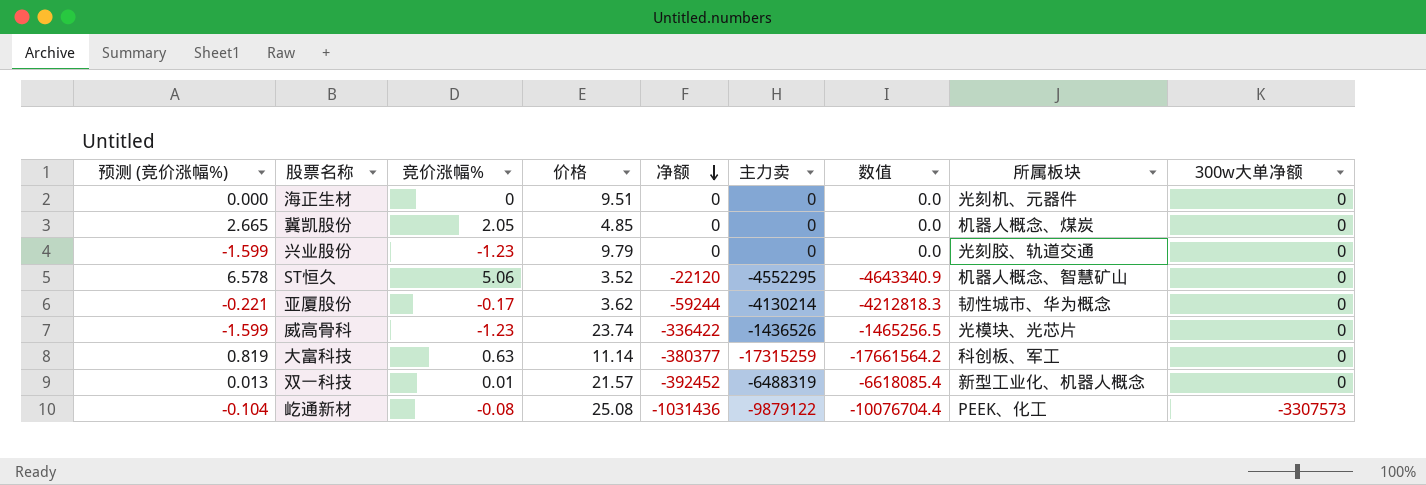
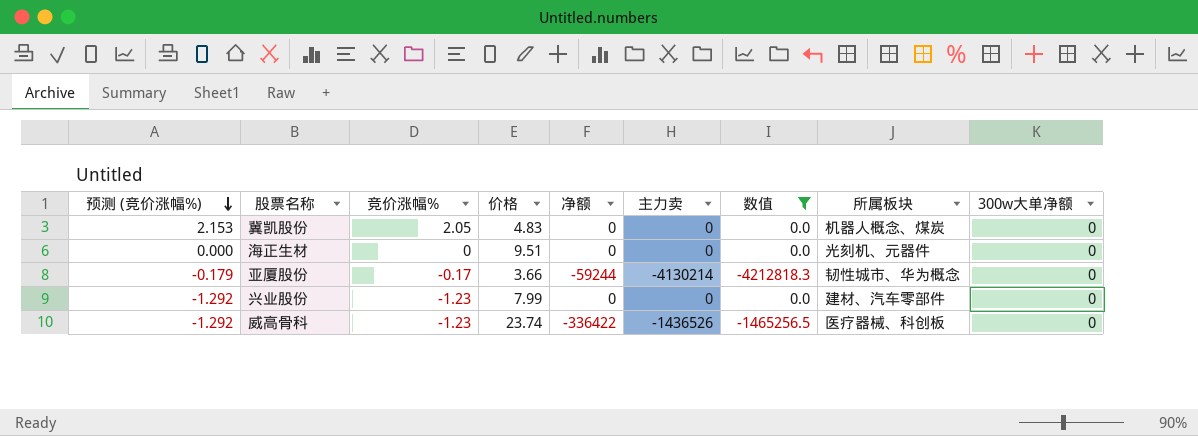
filter: none -> 数值 >= -4212818.3
row order: 净额 descending -> 预测 (竞价涨幅%) descending
column 预测 (竞价涨幅%) | formula: [竞价涨幅%] * 1.3 -> [竞价涨幅%] * 1.05
冀凯股份 | 价格: 4.85 -> 4.83
亚厦股份 | 价格: 3.62 -> 3.66
兴业股份 | 价格: 9.79 -> 7.99
兴业股份 | 所属板块: 光刻胶、轨道交通 -> 建材、汽车零部件
威高骨科 | 所属板块: 光模块、光芯片 -> 医疗器械、科创板

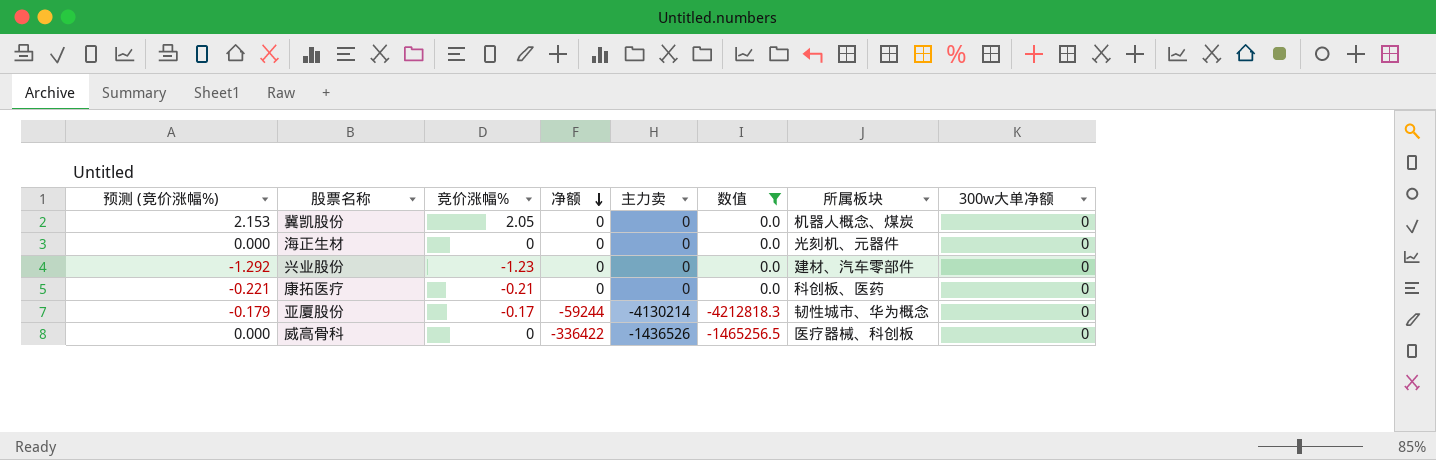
row order: 预测 (竞价涨幅%) descending -> 净额 descending
column 价格 | position: 4 -> none
row 康拓医疗: none -> -0.221 | -0.21 | 0 | 0 | 0.0 | 科创板、医药 | 0
威高骨科 | 预测 (竞价涨幅%): -1.292 -> 0.000
威高骨科 | 竞价涨幅%: -1.23 -> 0

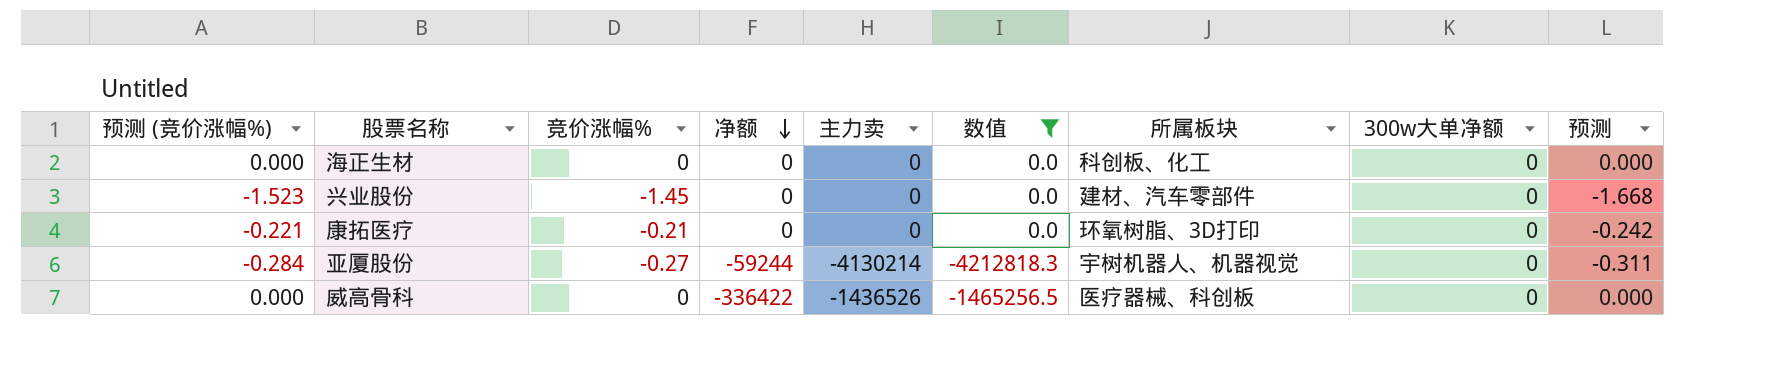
column 预测 | formula: none -> [竞价涨幅%] * 1.15
row 冀凯股份: 2.153 | 2.05 | 0 | 0 | 0.0 | 机器人概念、煤炭 | 0 -> none
海正生材 | 所属板块: 光刻机、元器件 -> 科创板、化工
兴业股份 | 预测 (竞价涨幅%): -1.292 -> -1.523
兴业股份 | 竞价涨幅%: -1.23 -> -1.45
康拓医疗 | 所属板块: 科创板、医药 -> 环氧树脂、3D打印
亚厦股份 | 预测 (竞价涨幅%): -0.179 -> -0.284
亚厦股份 | 竞价涨幅%: -0.17 -> -0.27
亚厦股份 | 所属板块: 韧性城市、华为概念 -> 宇树机器人、机器视觉

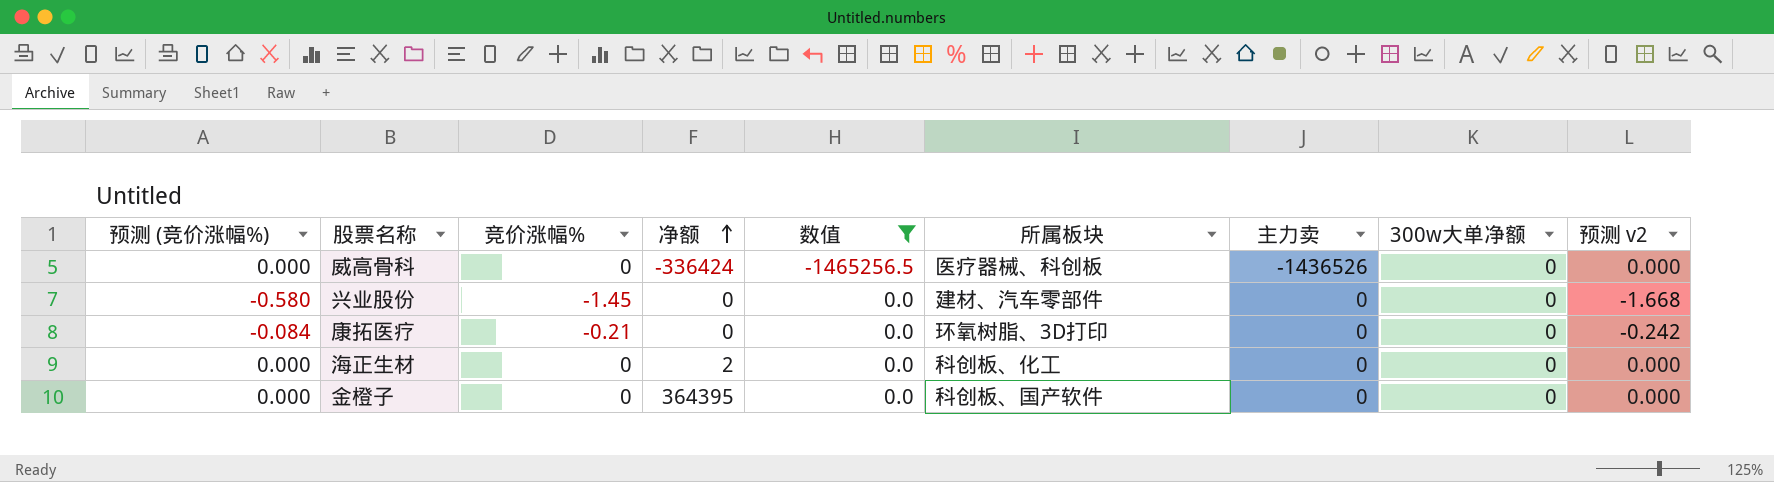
row order: 净额 descending -> 净额 ascending
column 预测 (竞价涨幅%) | formula: [竞价涨幅%] * 1.05 -> [竞价涨幅%] * 0.4
column 主力卖 | position: 5 -> 7
column name: 预测 -> 预测 v2
row 亚厦股份: -0.284 | -0.27 | -59244 | -4130214 | -4212818.3 | 宇树机器人、机器视觉 | 0 | -0.311 -> none
威高骨科 | 净额: -336422 -> -336424
海正生材 | 净额: 0 -> 2
row 金橙子: none -> 0.000 | 0 | 364395 | 0.0 | 科创板、国产软件 | 0 | 0 | 0.000

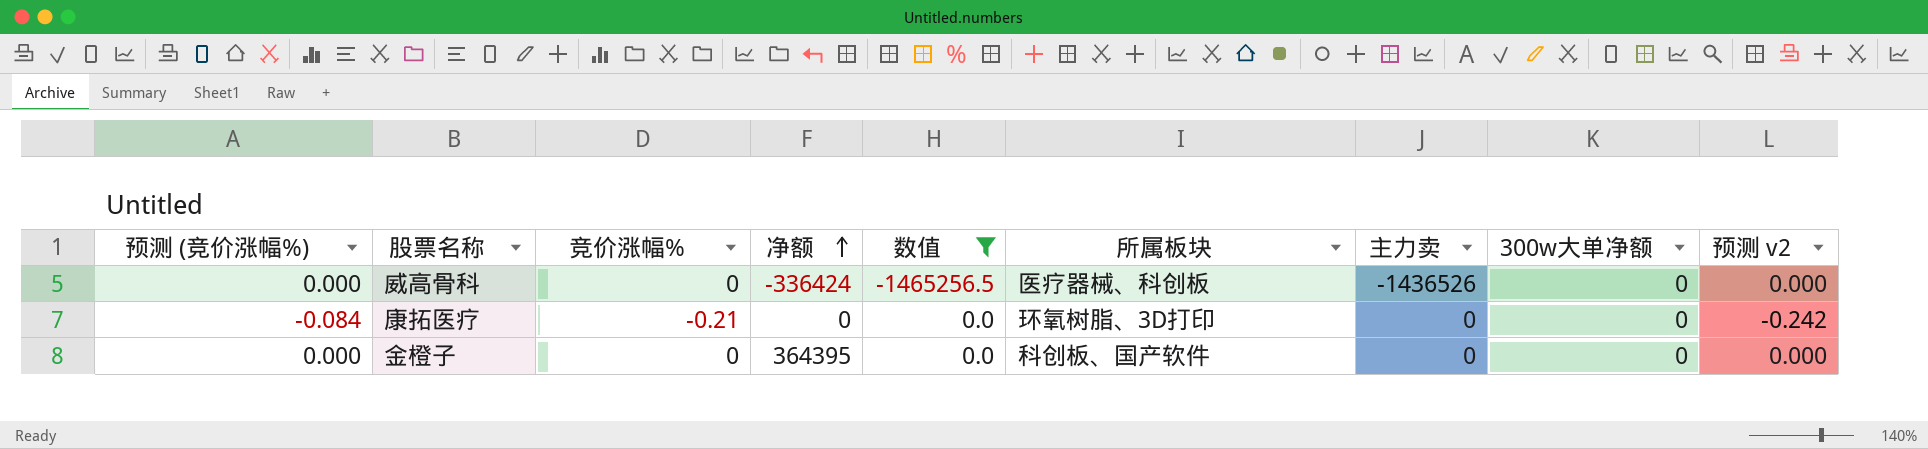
row 兴业股份: -0.580 | -1.45 | 0 | 0.0 | 建材、汽车零部件 | 0 | 0 | -1.668 -> none
row 海正生材: 0.000 | 0 | 2 | 0.0 | 科创板、化工 | 0 | 0 | 0.000 -> none

